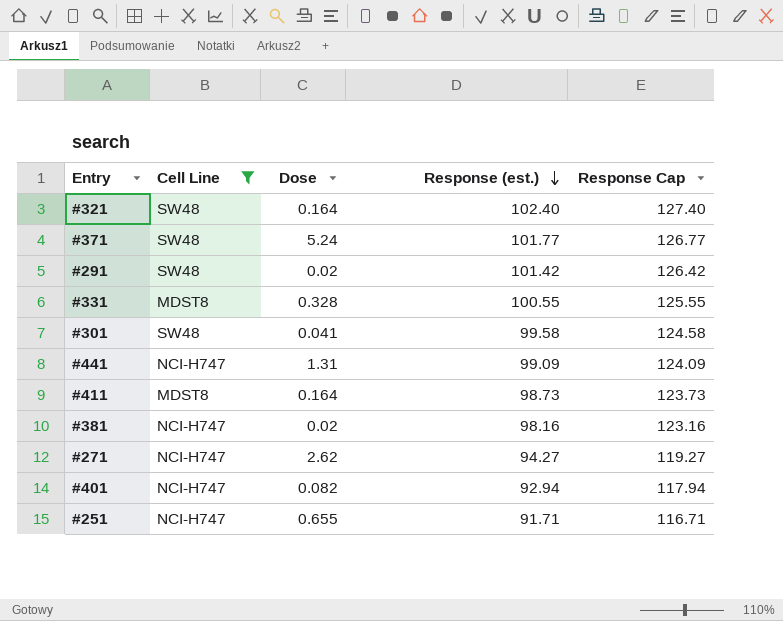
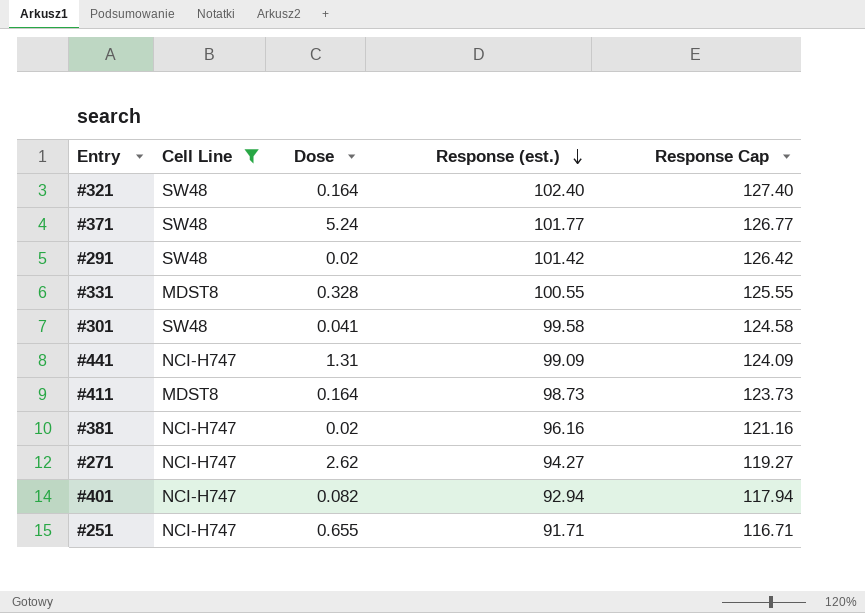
#381 | Response (est.): 98.16 -> 96.16
#381 | Response Cap: 123.16 -> 121.16

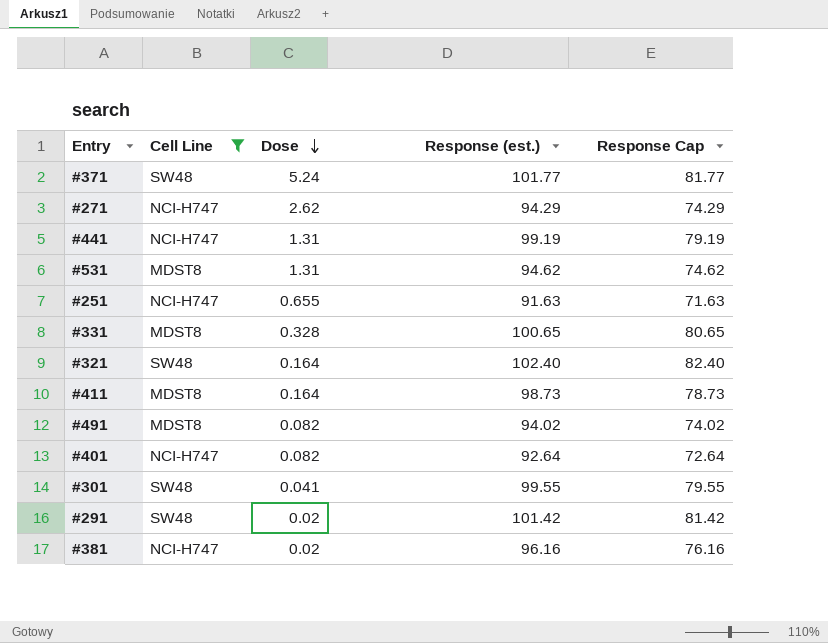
row order: Response (est.) descending -> Dose descending
column Response Cap | formula: [Response (est.)] + 25 -> [Response (est.)] - 20
#271 | Response (est.): 94.27 -> 94.29
#441 | Response (est.): 99.09 -> 99.19
row #531: none -> MDST8 | 1.31 | 94.62 | 74.62
#251 | Response (est.): 91.71 -> 91.63
#331 | Response (est.): 100.55 -> 100.65
row #491: none -> MDST8 | 0.082 | 94.02 | 74.02
#401 | Response (est.): 92.94 -> 92.64
#301 | Response (est.): 99.58 -> 99.55

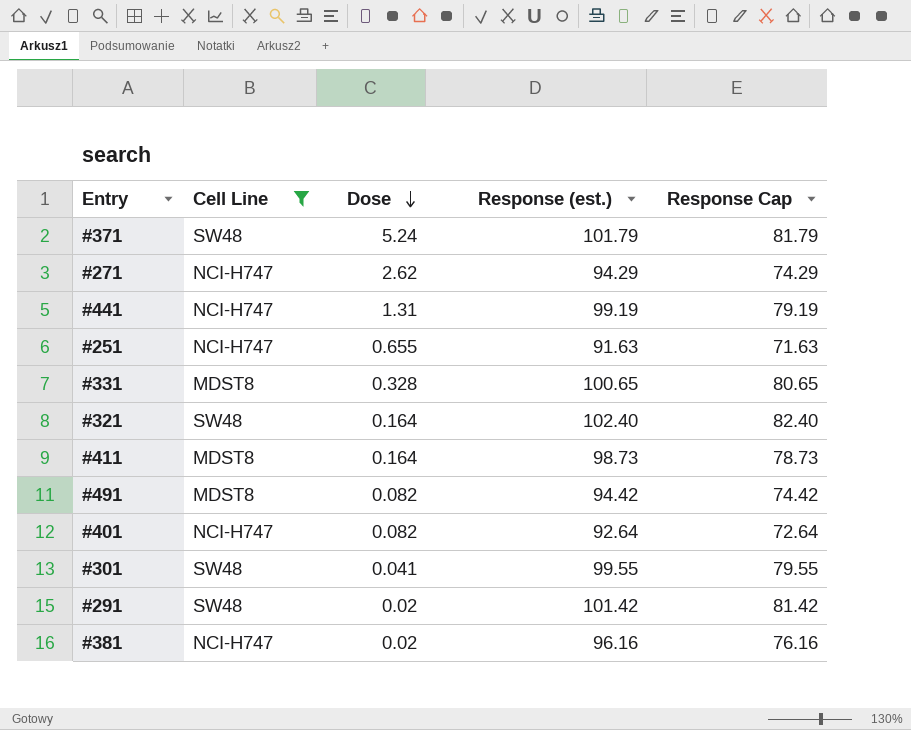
row #531: MDST8 | 1.31 | 94.62 | 74.62 -> none
#371 | Response (est.): 101.77 -> 101.79
#371 | Response Cap: 81.77 -> 81.79
#491 | Response (est.): 94.02 -> 94.42
#491 | Response Cap: 74.02 -> 74.42

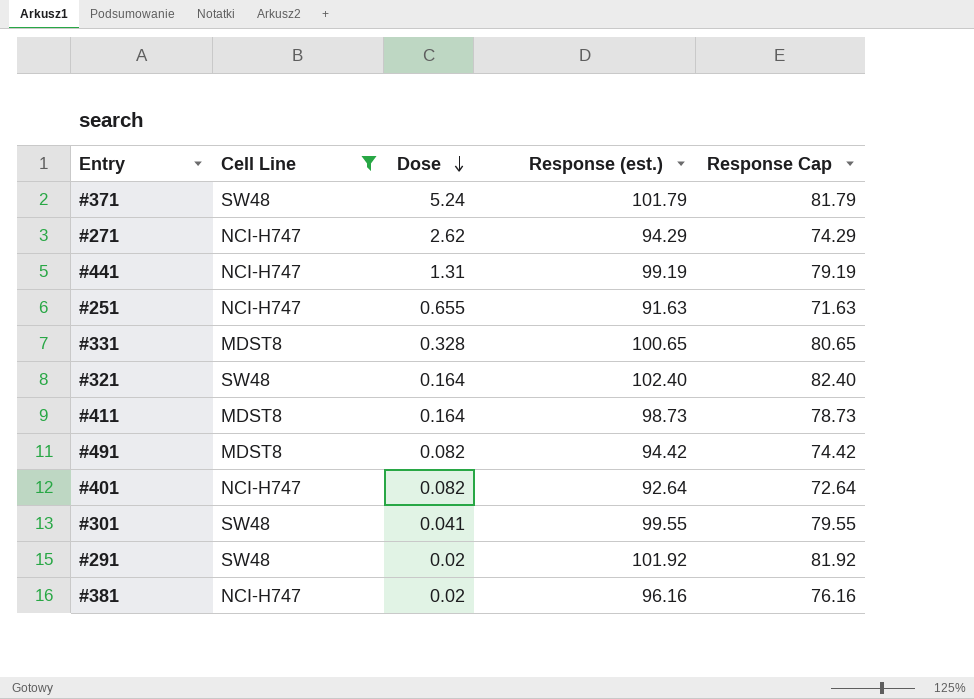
#291 | Response (est.): 101.42 -> 101.92
#291 | Response Cap: 81.42 -> 81.92

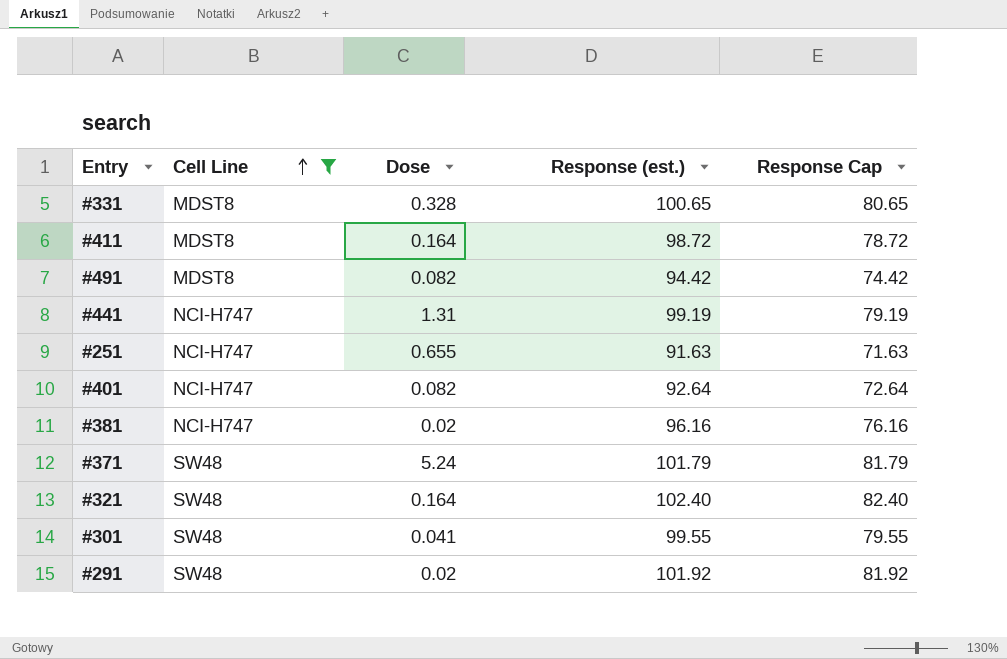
row order: Dose descending -> Cell Line ascending
row #271: NCI-H747 | 2.62 | 94.29 | 74.29 -> none
#411 | Response (est.): 98.73 -> 98.72
#411 | Response Cap: 78.73 -> 78.72

